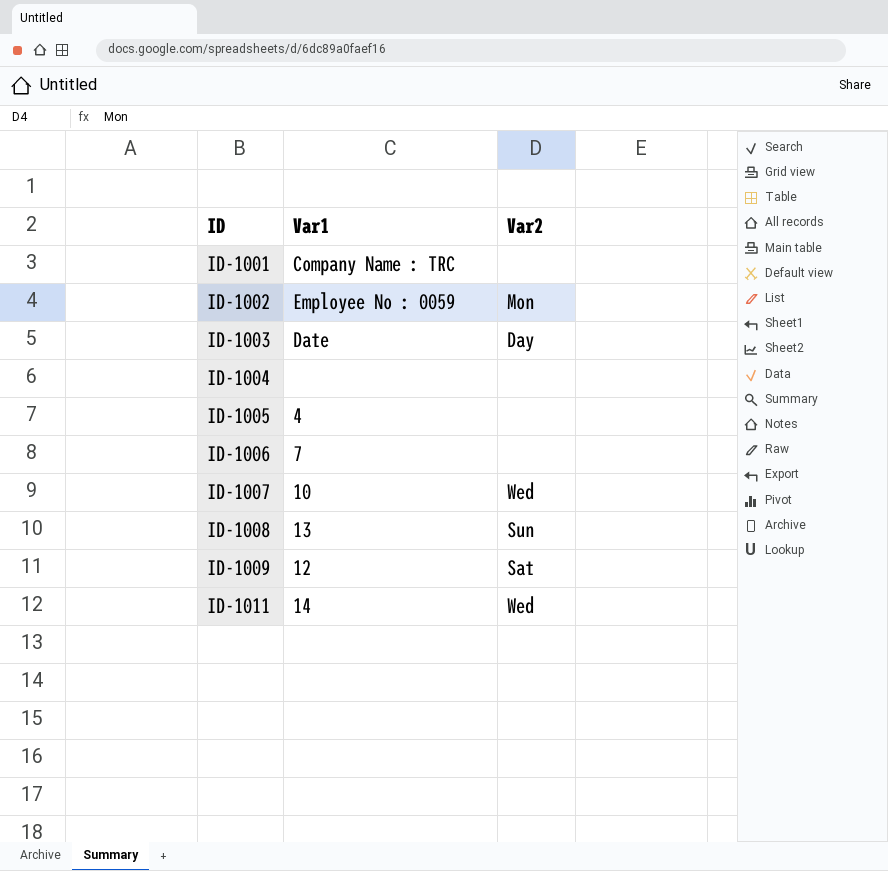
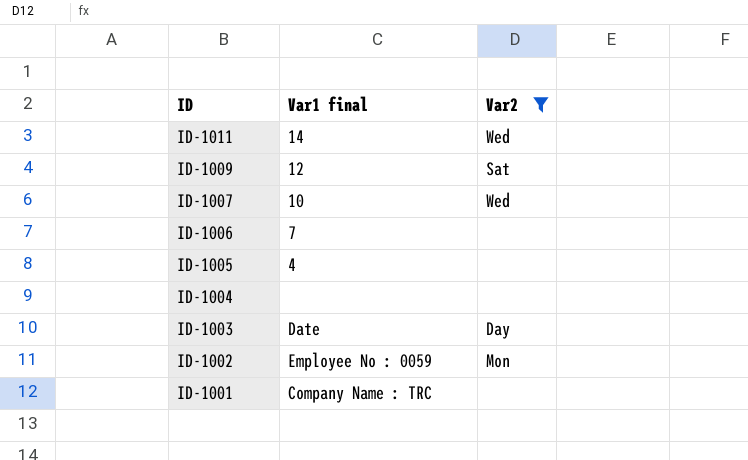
filter: none -> Var2 != Sun
row order: ID ascending -> ID descending
column name: Var1 -> Var1 final

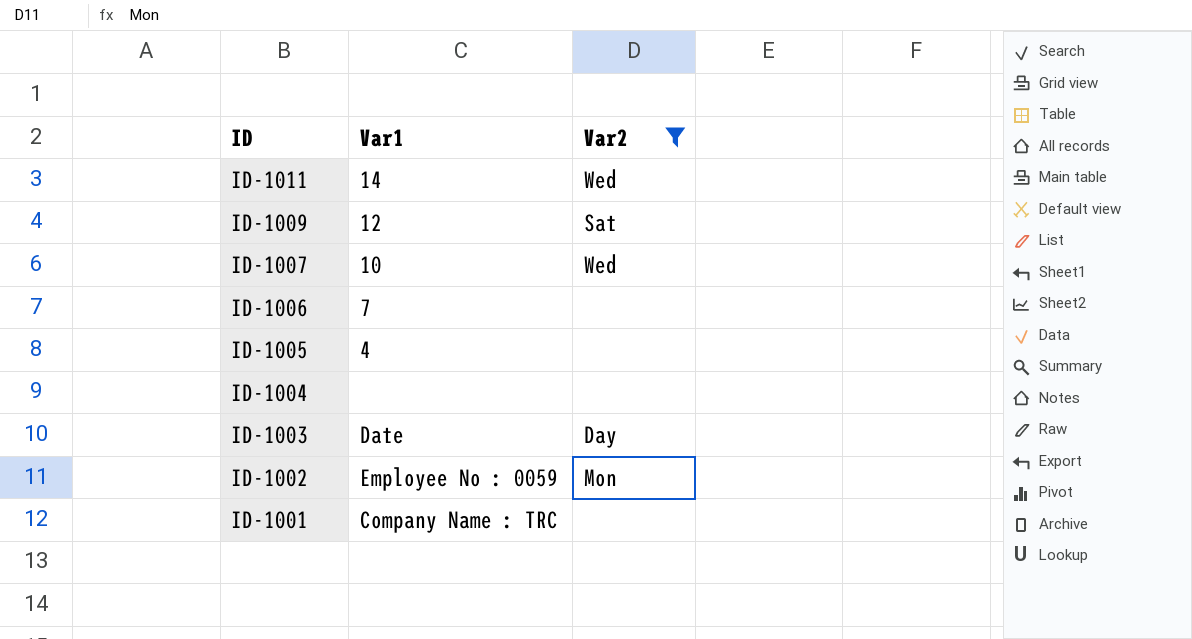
column name: Var1 final -> Var1

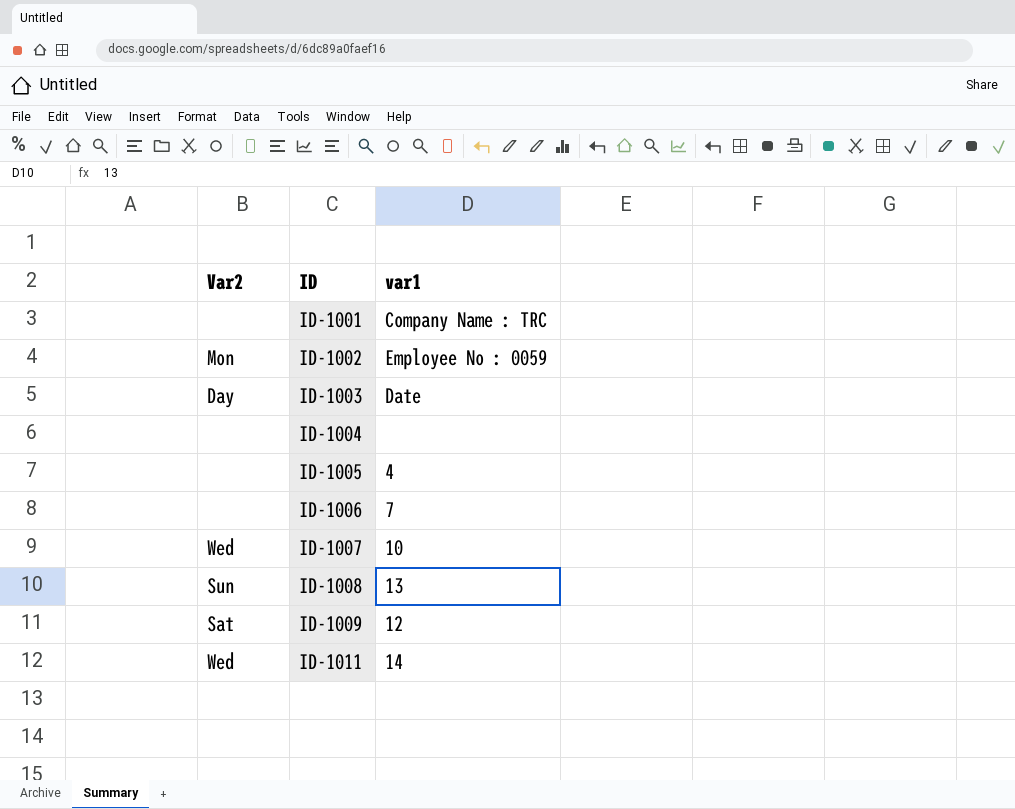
filter: Var2 != Sun -> none
row order: ID descending -> ID ascending
column Var2 | position: 3 -> 1
column name: Var1 -> var1

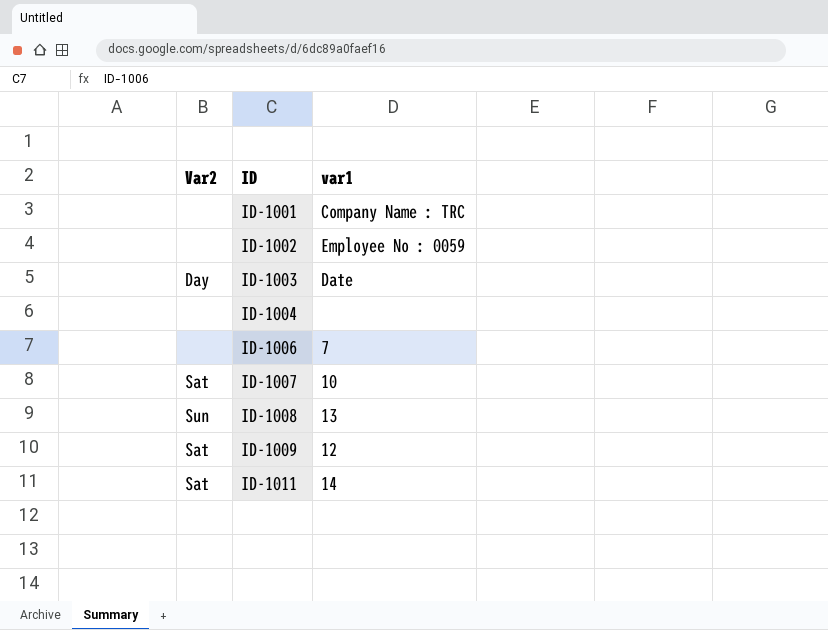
row ID-1005: none | 4 -> none
ID-1002 | Var2: Mon -> none
ID-1007 | Var2: Wed -> Sat
ID-1011 | Var2: Wed -> Sat

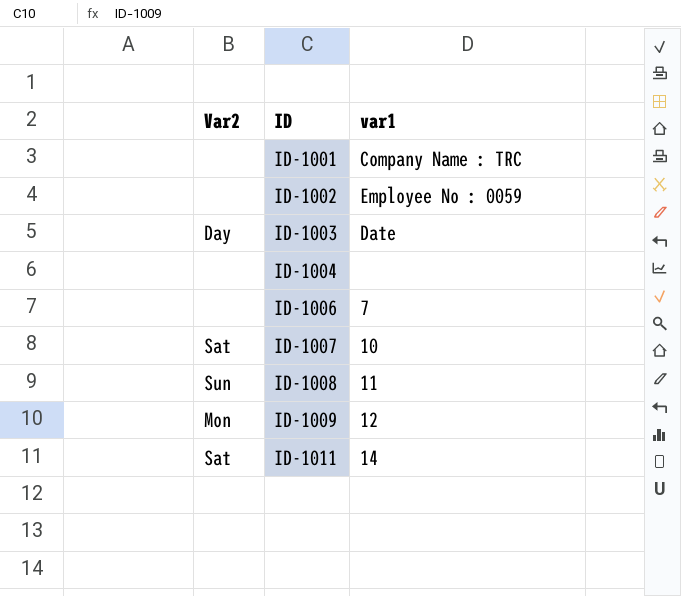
ID-1008 | var1: 13 -> 11
ID-1009 | Var2: Sat -> Mon

